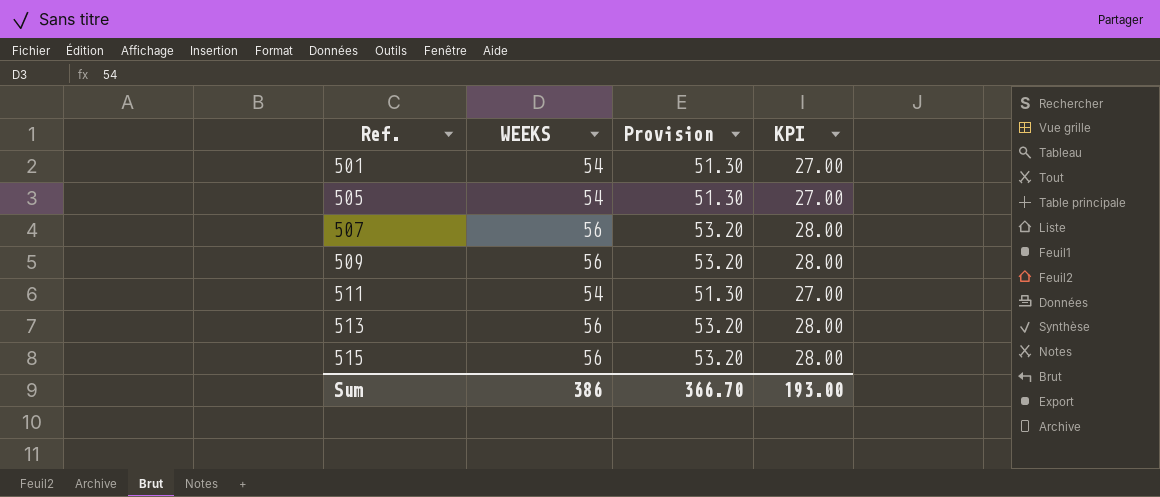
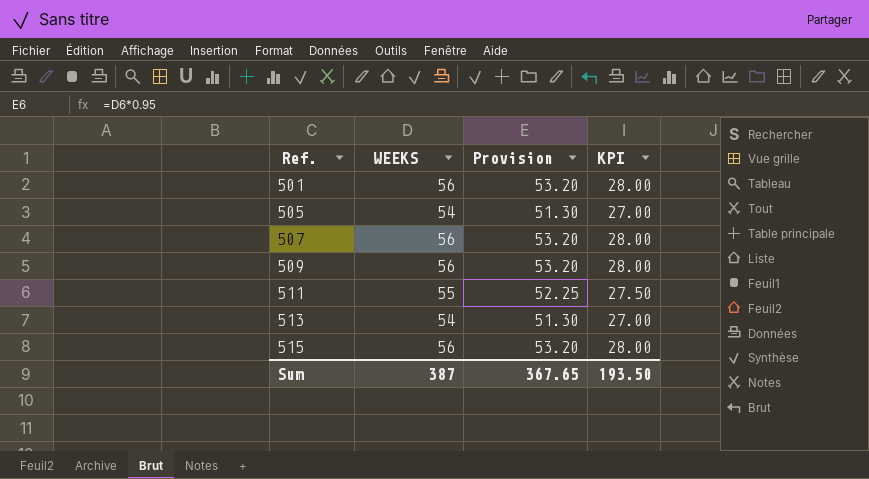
501 | WEEKS: 54 -> 56
501 | Provision: 51.30 -> 53.20
501 | KPI: 27.00 -> 28.00
511 | WEEKS: 54 -> 55
511 | Provision: 51.30 -> 52.25
511 | KPI: 27.00 -> 27.50
513 | WEEKS: 56 -> 54
513 | Provision: 53.20 -> 51.30
513 | KPI: 28.00 -> 27.00
Sum | WEEKS: 386 -> 387
Sum | Provision: 366.70 -> 367.65
Sum | KPI: 193.00 -> 193.50

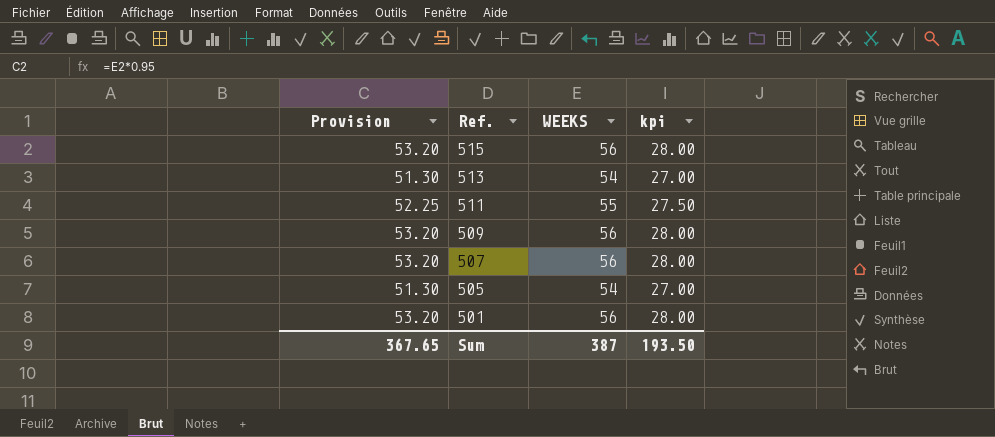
row order: Ref. ascending -> Ref. descending
column Provision | position: 3 -> 1
column name: KPI -> kpi

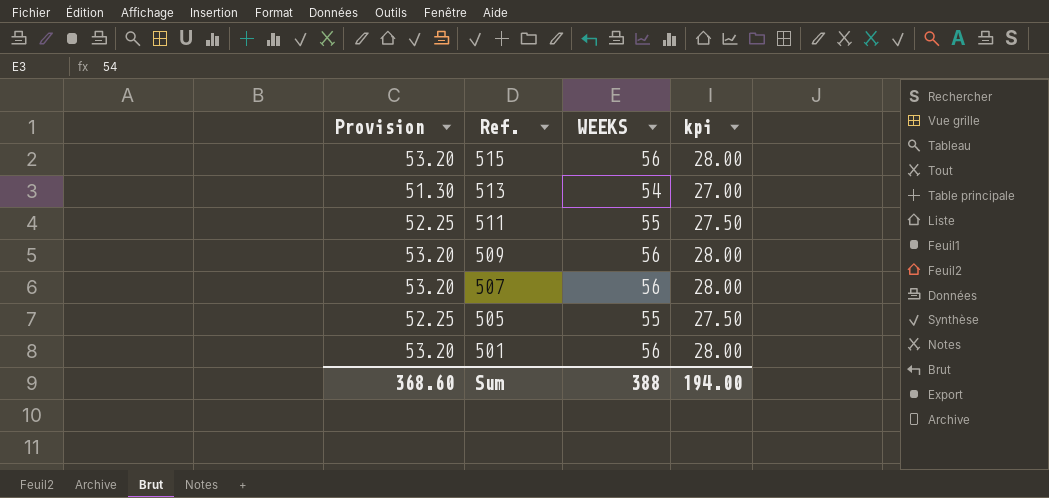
505 | Provision: 51.30 -> 52.25
505 | WEEKS: 54 -> 55
505 | kpi: 27.00 -> 27.50
Sum | Provision: 367.65 -> 368.60
Sum | WEEKS: 387 -> 388
Sum | kpi: 193.50 -> 194.00

